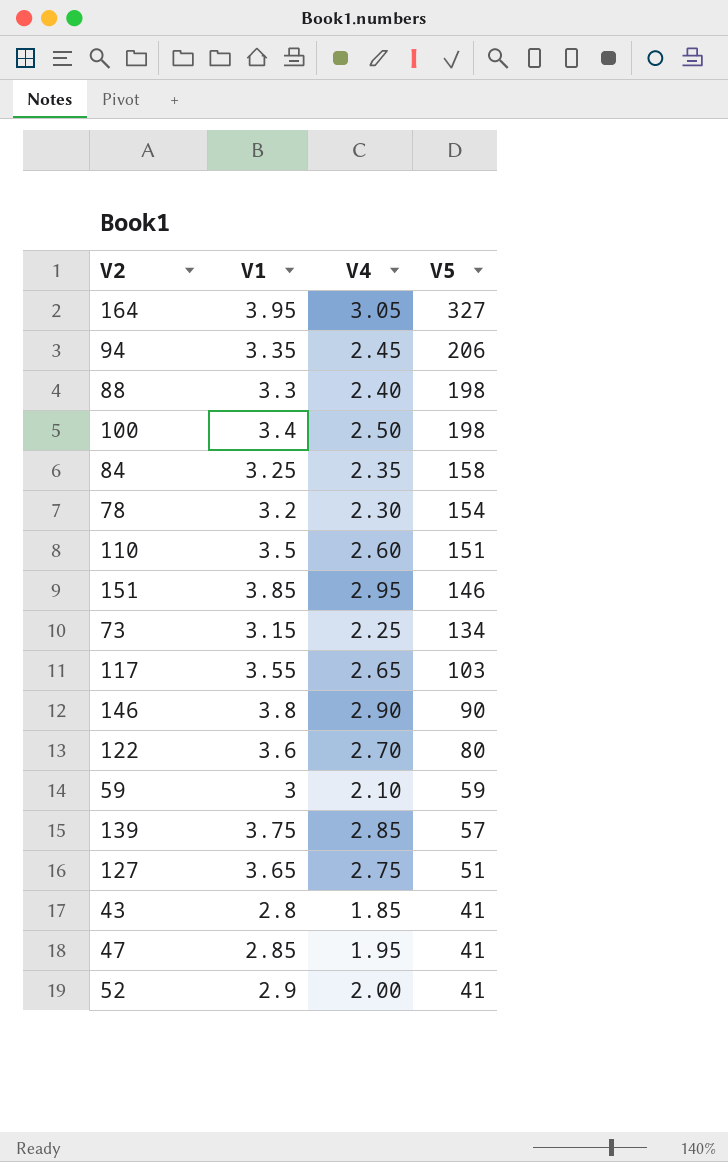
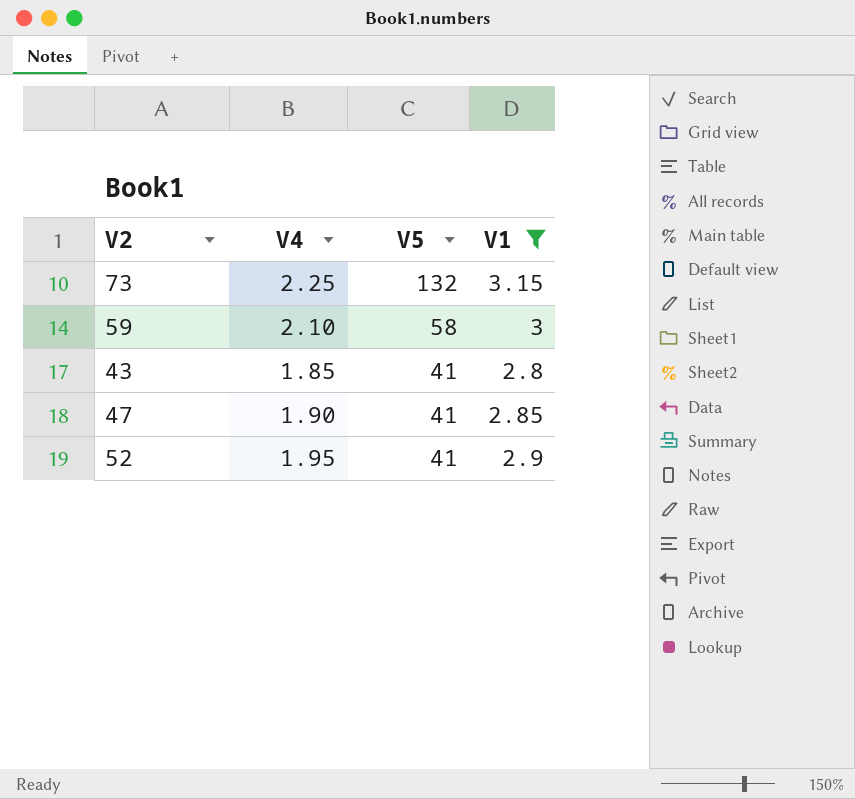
filter: none -> V1 <= 3.15
column V1 | position: 2 -> 4
73 | V5: 134 -> 132
59 | V5: 59 -> 58
47 | V4: 1.95 -> 1.90
52 | V4: 2.00 -> 1.95

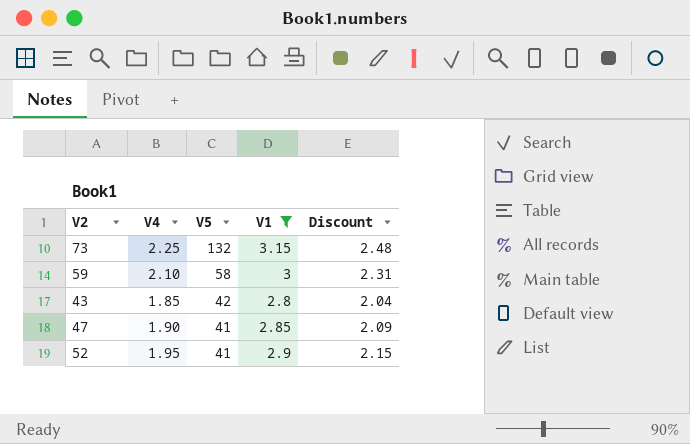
column Discount | formula: none -> [V4] * 1.1
43 | V5: 41 -> 42

